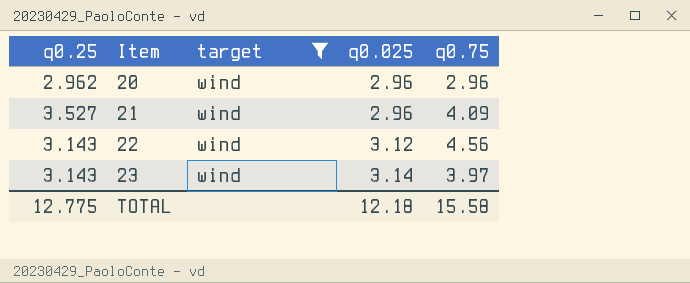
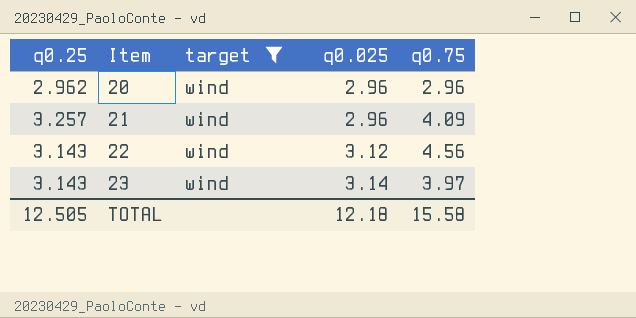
21 | q0.25: 3.527 -> 3.257
TOTAL | q0.25: 12.775 -> 12.505

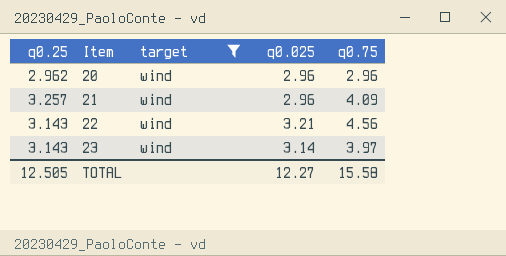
22 | q0.025: 3.12 -> 3.21
TOTAL | q0.025: 12.18 -> 12.27

